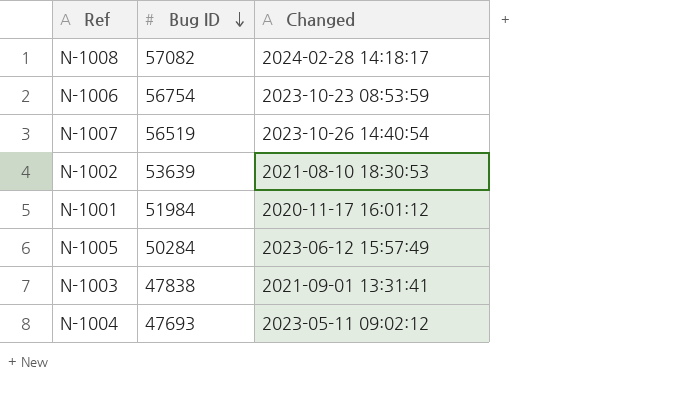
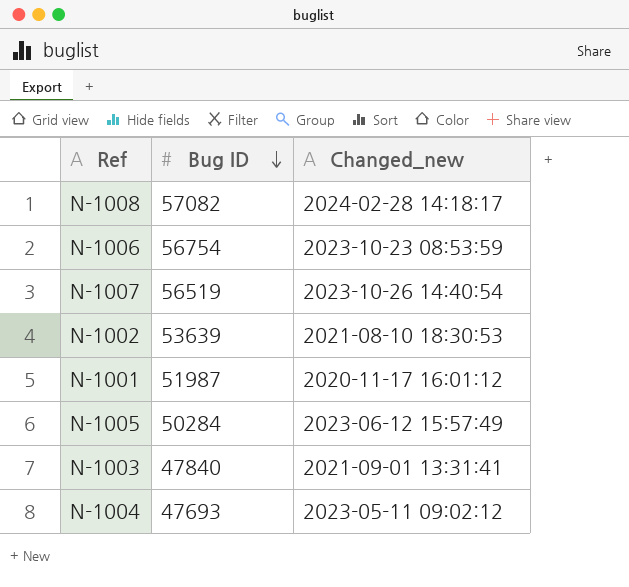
column name: Changed -> Changed_new
N-1001 | Bug ID: 51984 -> 51987
N-1003 | Bug ID: 47838 -> 47840

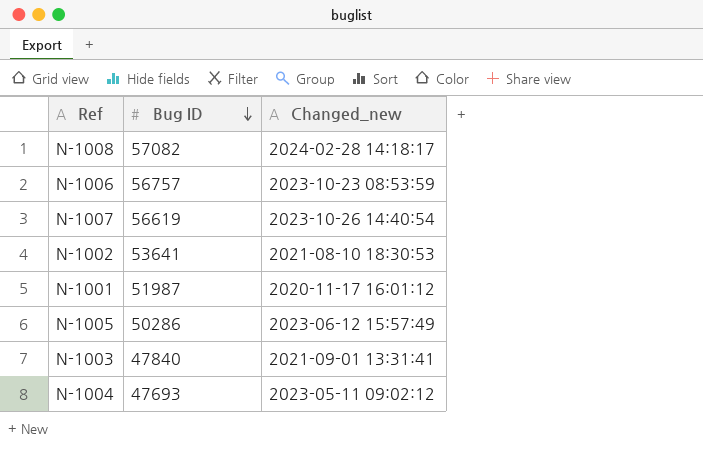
N-1006 | Bug ID: 56754 -> 56757
N-1007 | Bug ID: 56519 -> 56619
N-1002 | Bug ID: 53639 -> 53641
N-1005 | Bug ID: 50284 -> 50286

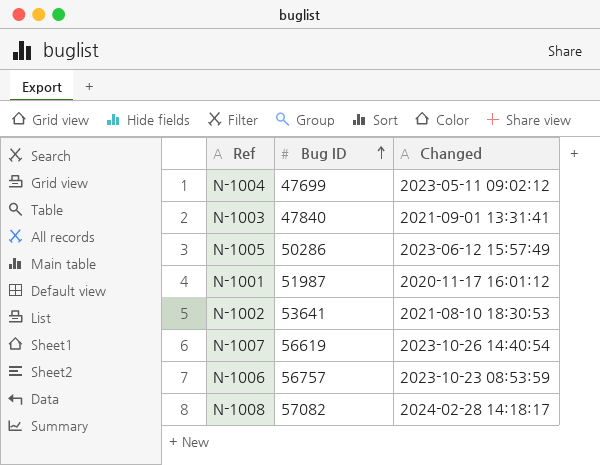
row order: Bug ID descending -> Bug ID ascending
column name: Changed_new -> Changed
N-1004 | Bug ID: 47693 -> 47699

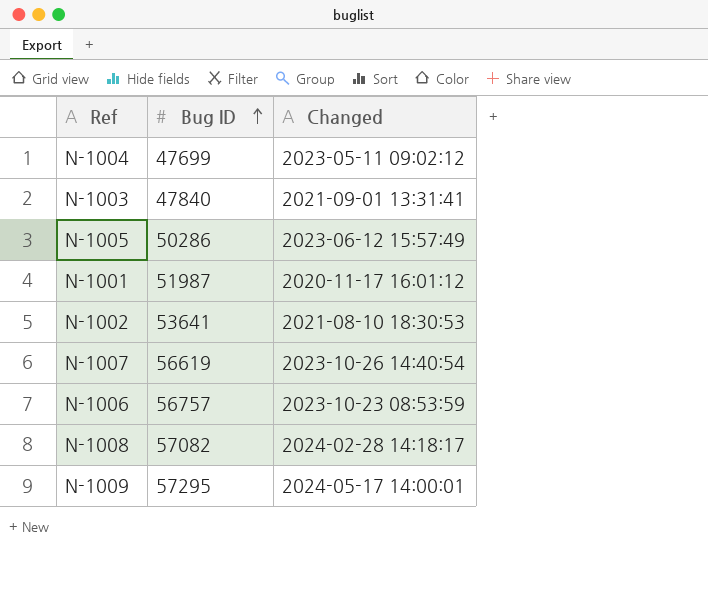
row N-1009: none -> 57295 | 2024-05-17 14:00:01

